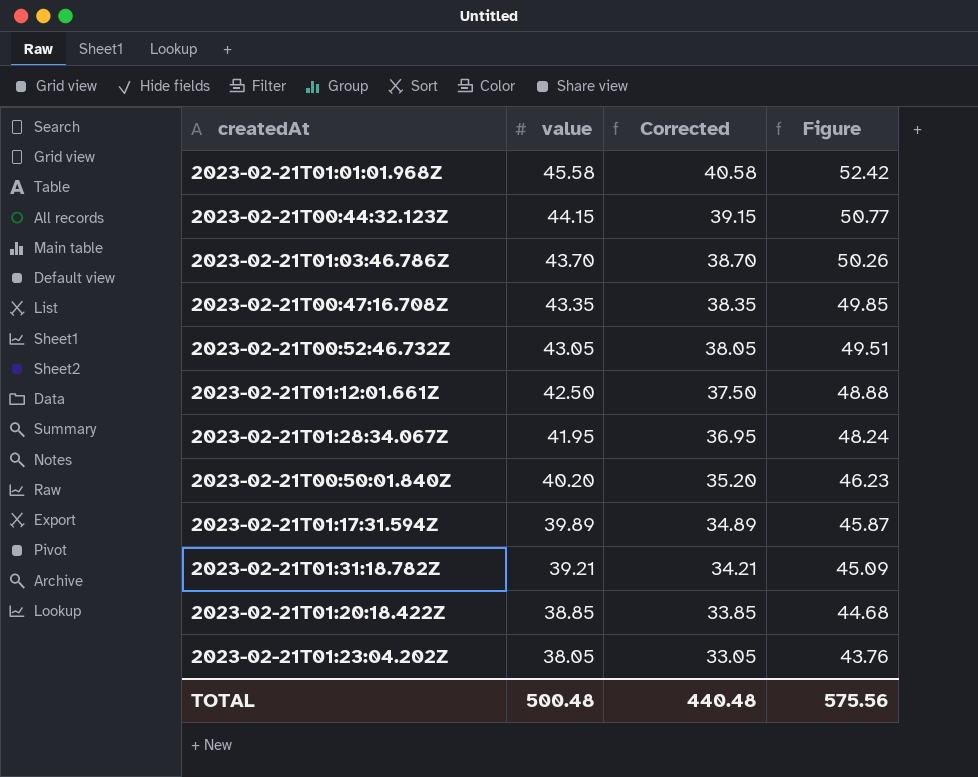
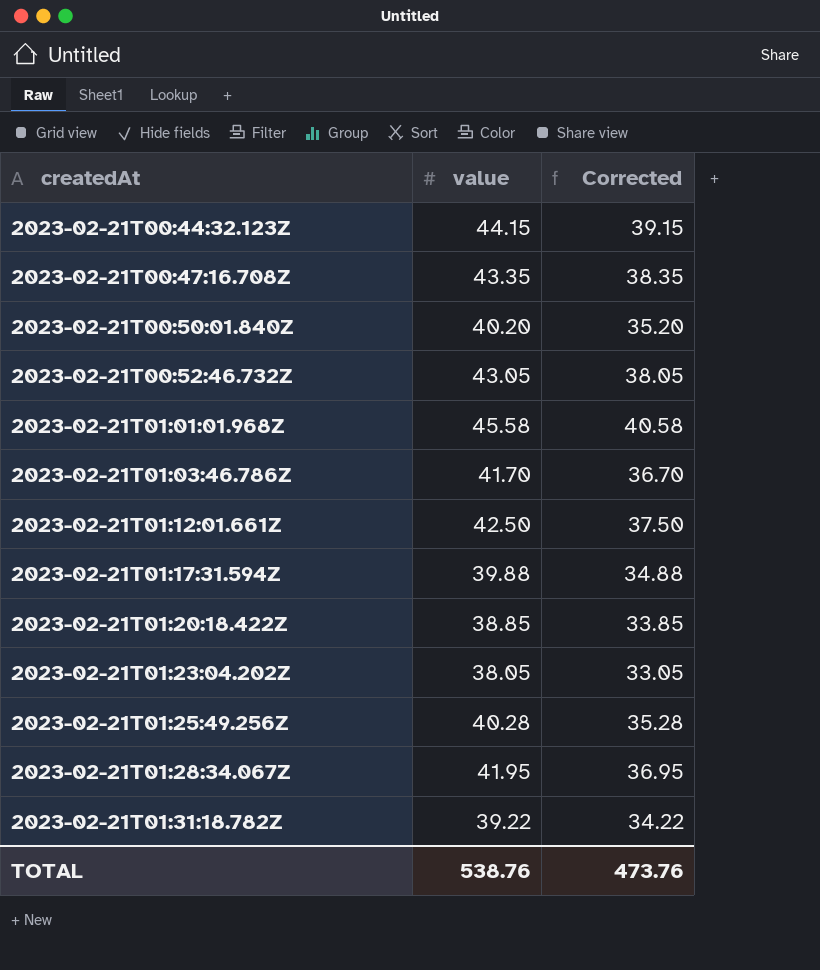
row order: value descending -> createdAt ascending
column Figure | formula: [value] * 1.15 -> none
2023-02-21T01:03:46.786Z | value: 43.70 -> 41.70
2023-02-21T01:03:46.786Z | Corrected: 38.70 -> 36.70
2023-02-21T01:17:31.594Z | value: 39.89 -> 39.88
2023-02-21T01:17:31.594Z | Corrected: 34.89 -> 34.88
row 2023-02-21T01:25:49.256Z: none -> 40.28 | 35.28
2023-02-21T01:31:18.782Z | value: 39.21 -> 39.22
2023-02-21T01:31:18.782Z | Corrected: 34.21 -> 34.22
TOTAL | value: 500.48 -> 538.76
TOTAL | Corrected: 440.48 -> 473.76

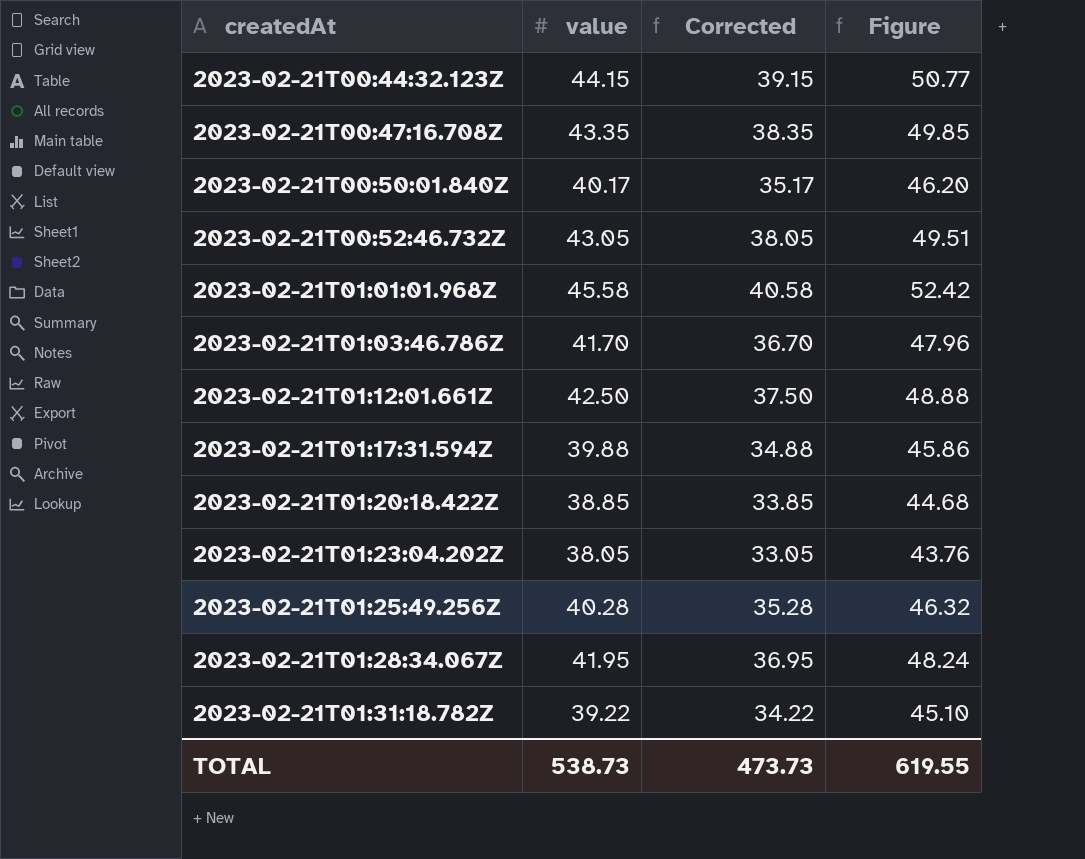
column Figure | formula: none -> [value] * 1.15
2023-02-21T00:50:01.840Z | value: 40.20 -> 40.17
2023-02-21T00:50:01.840Z | Corrected: 35.20 -> 35.17
TOTAL | value: 538.76 -> 538.73
TOTAL | Corrected: 473.76 -> 473.73

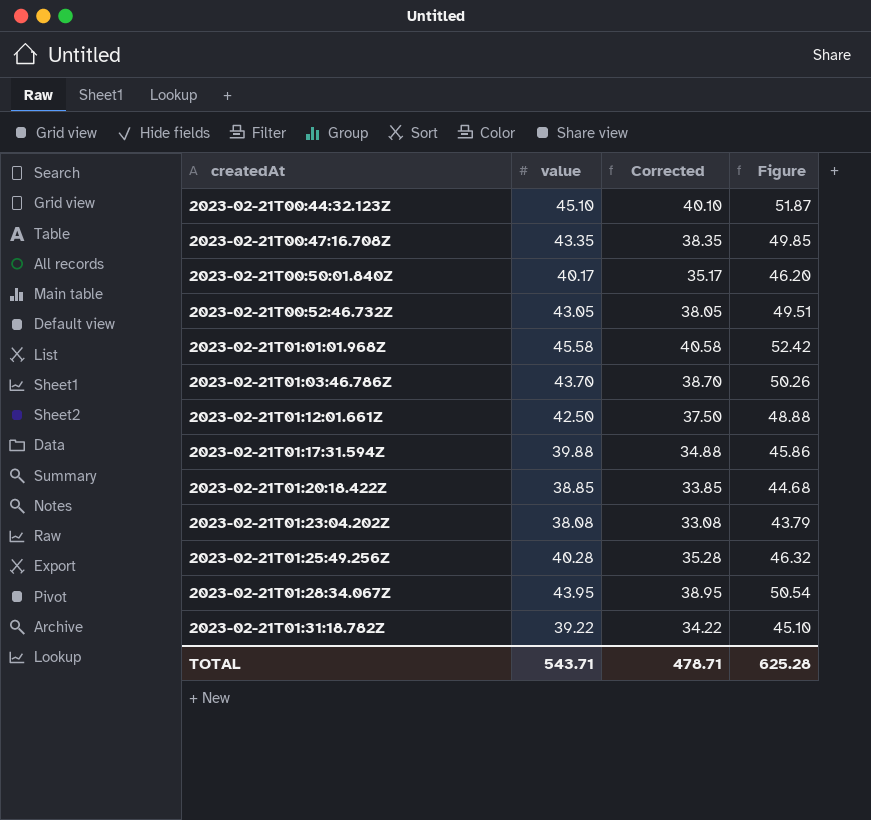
2023-02-21T00:44:32.123Z | value: 44.15 -> 45.10
2023-02-21T00:44:32.123Z | Corrected: 39.15 -> 40.10
2023-02-21T00:44:32.123Z | Figure: 50.77 -> 51.87
2023-02-21T01:03:46.786Z | value: 41.70 -> 43.70
2023-02-21T01:03:46.786Z | Corrected: 36.70 -> 38.70
2023-02-21T01:03:46.786Z | Figure: 47.96 -> 50.26
2023-02-21T01:23:04.202Z | value: 38.05 -> 38.08
2023-02-21T01:23:04.202Z | Corrected: 33.05 -> 33.08
2023-02-21T01:23:04.202Z | Figure: 43.76 -> 43.79
2023-02-21T01:28:34.067Z | value: 41.95 -> 43.95
2023-02-21T01:28:34.067Z | Corrected: 36.95 -> 38.95
2023-02-21T01:28:34.067Z | Figure: 48.24 -> 50.54
TOTAL | value: 538.73 -> 543.71
TOTAL | Corrected: 473.73 -> 478.71
TOTAL | Figure: 619.55 -> 625.28

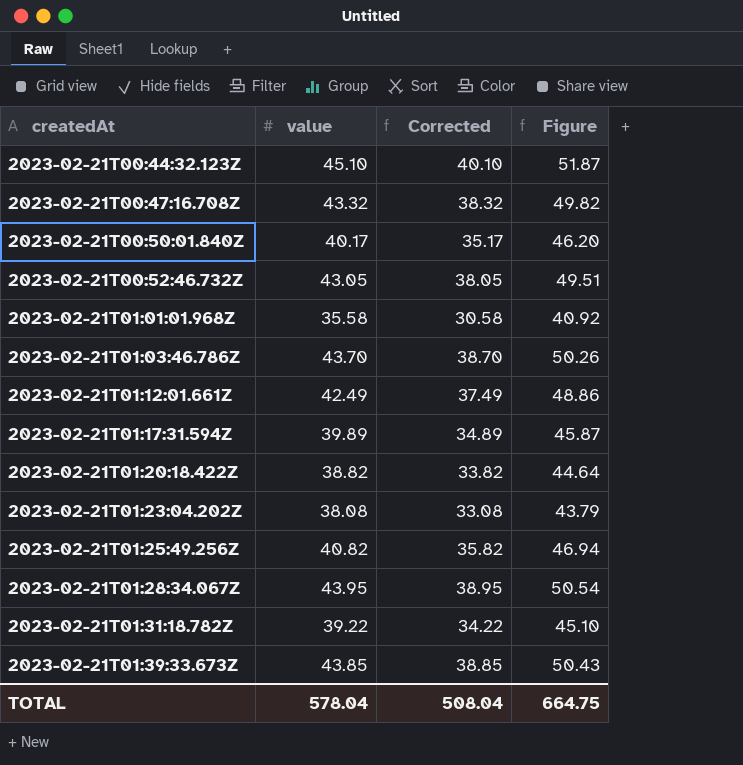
2023-02-21T00:47:16.708Z | value: 43.35 -> 43.32
2023-02-21T00:47:16.708Z | Corrected: 38.35 -> 38.32
2023-02-21T00:47:16.708Z | Figure: 49.85 -> 49.82
2023-02-21T01:01:01.968Z | value: 45.58 -> 35.58
2023-02-21T01:01:01.968Z | Corrected: 40.58 -> 30.58
2023-02-21T01:01:01.968Z | Figure: 52.42 -> 40.92
2023-02-21T01:12:01.661Z | value: 42.50 -> 42.49
2023-02-21T01:12:01.661Z | Corrected: 37.50 -> 37.49
2023-02-21T01:12:01.661Z | Figure: 48.88 -> 48.86
2023-02-21T01:17:31.594Z | value: 39.88 -> 39.89
2023-02-21T01:17:31.594Z | Corrected: 34.88 -> 34.89
2023-02-21T01:17:31.594Z | Figure: 45.86 -> 45.87
2023-02-21T01:20:18.422Z | value: 38.85 -> 38.82
2023-02-21T01:20:18.422Z | Corrected: 33.85 -> 33.82
2023-02-21T01:20:18.422Z | Figure: 44.68 -> 44.64
2023-02-21T01:25:49.256Z | value: 40.28 -> 40.82
2023-02-21T01:25:49.256Z | Corrected: 35.28 -> 35.82
2023-02-21T01:25:49.256Z | Figure: 46.32 -> 46.94
row 2023-02-21T01:39:33.673Z: none -> 43.85 | 38.85 | 50.43
TOTAL | value: 543.71 -> 578.04
TOTAL | Corrected: 478.71 -> 508.04
TOTAL | Figure: 625.28 -> 664.75

